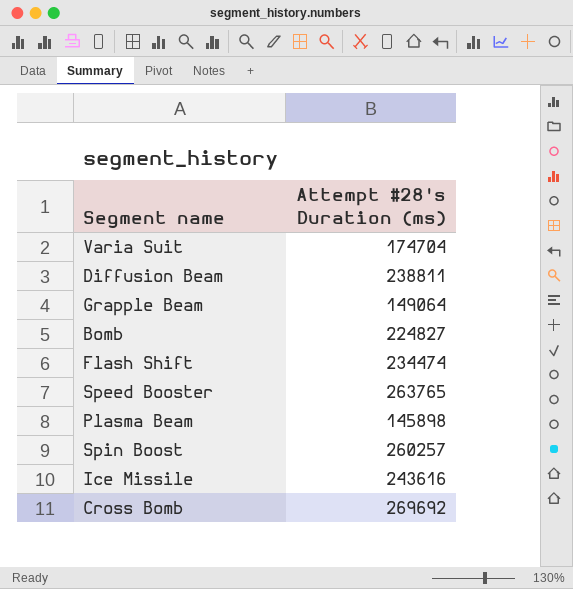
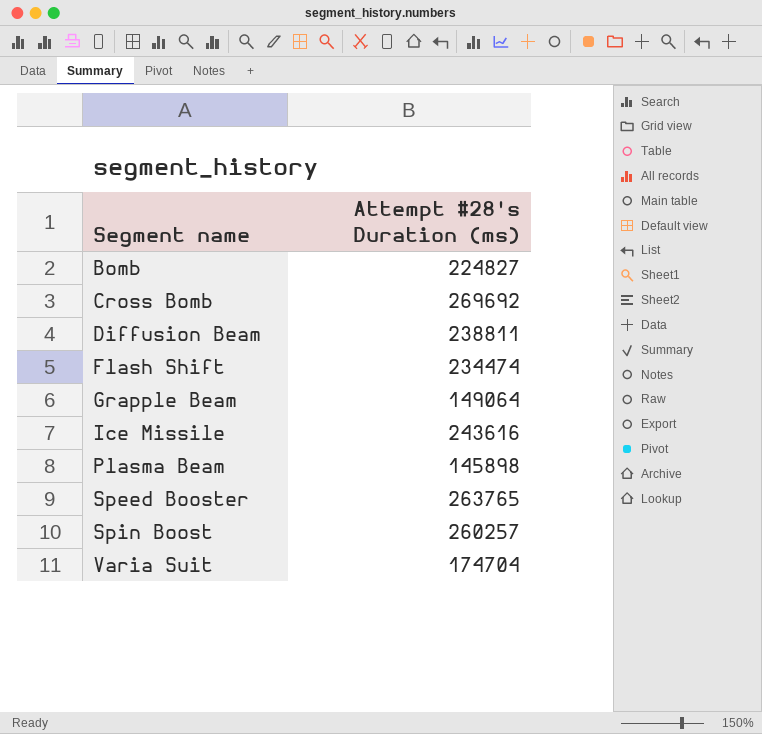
row order: none -> Segment name ascending

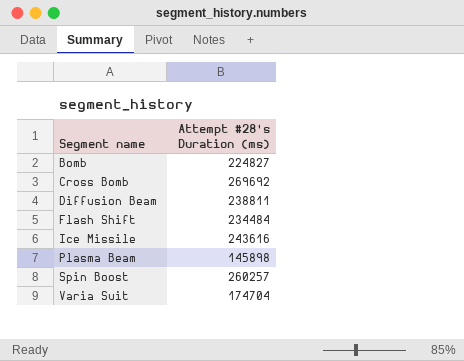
row Grapple Beam: 149064 -> none
row Speed Booster: 263765 -> none
Flash Shift | Attempt #28's Duration (ms): 234474 -> 234484

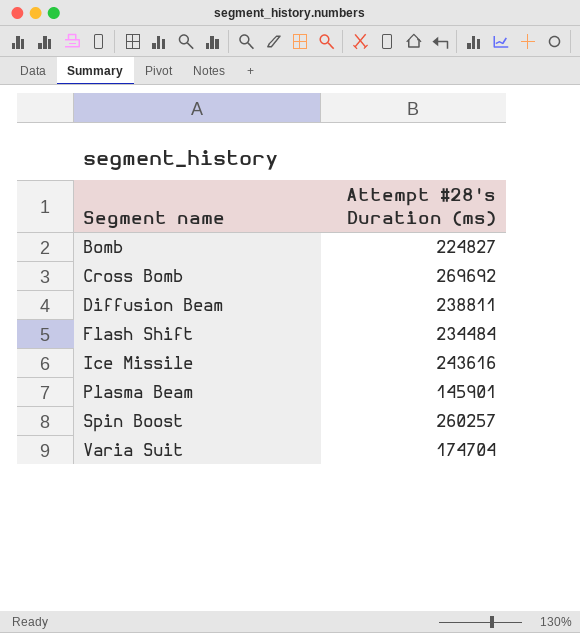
Plasma Beam | Attempt #28's Duration (ms): 145898 -> 145901

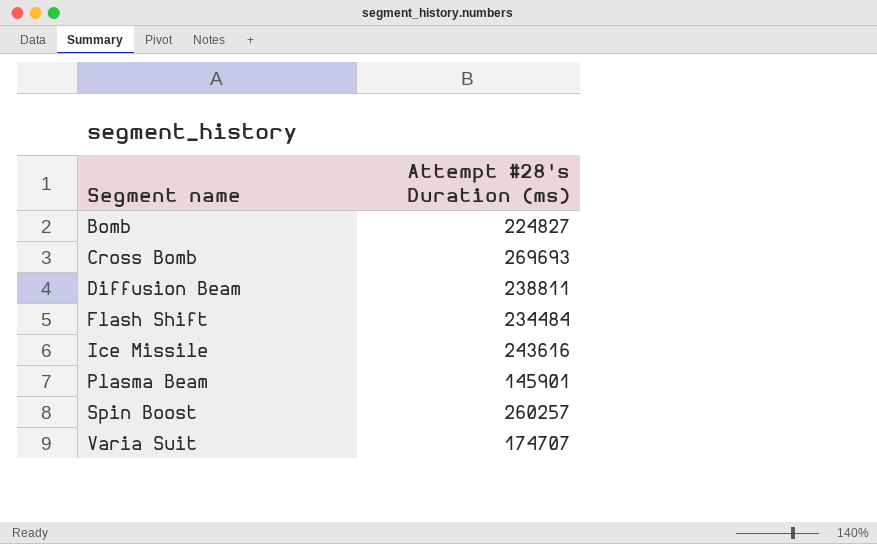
Cross Bomb | Attempt #28's Duration (ms): 269692 -> 269693
Varia Suit | Attempt #28's Duration (ms): 174704 -> 174707

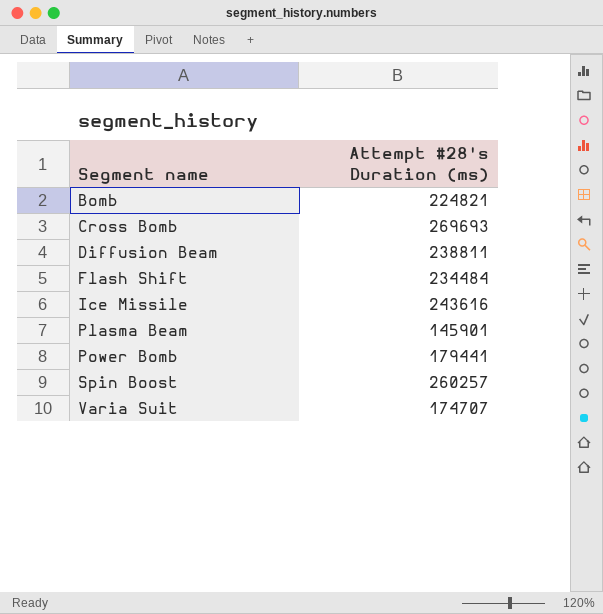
Bomb | Attempt #28's Duration (ms): 224827 -> 224821
row Power Bomb: none -> 179441

